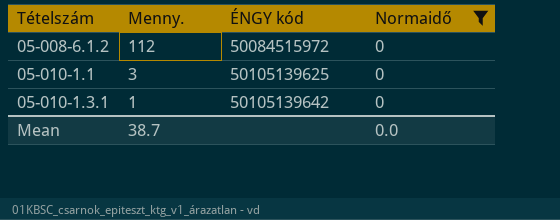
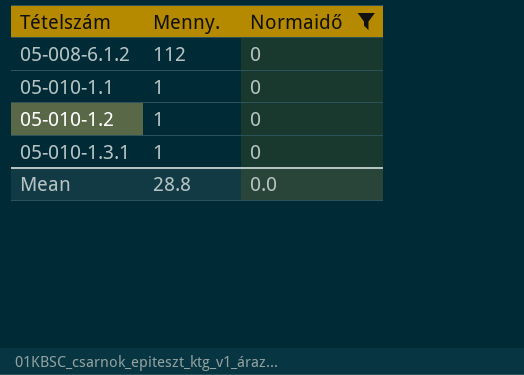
column ÉNGY kód | position: 3 -> none
05-010-1.1 | Menny.: 3 -> 1
row 05-010-1.2: none -> 1 | 0
Mean | Menny.: 38.7 -> 28.8

